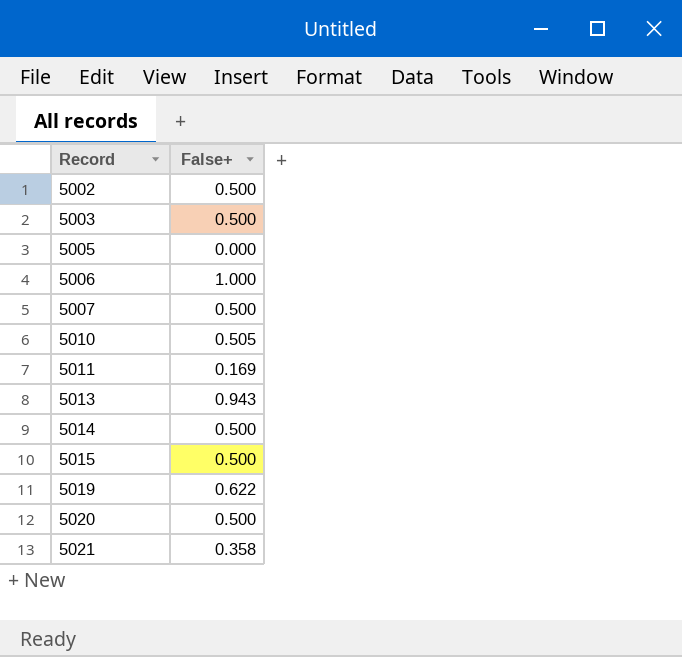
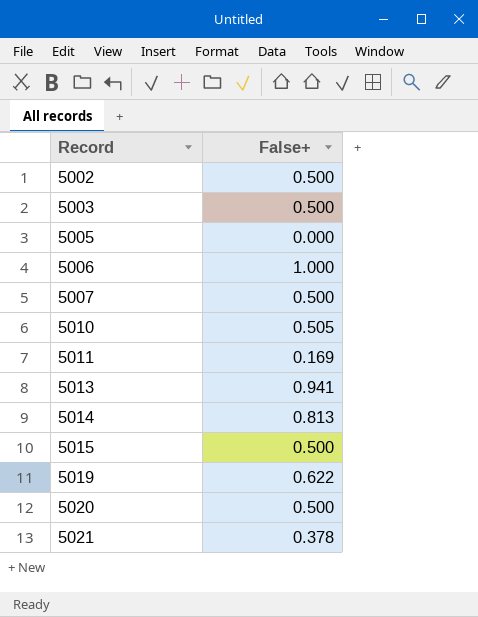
5013 | False+: 0.943 -> 0.941
5014 | False+: 0.500 -> 0.813
5021 | False+: 0.358 -> 0.378

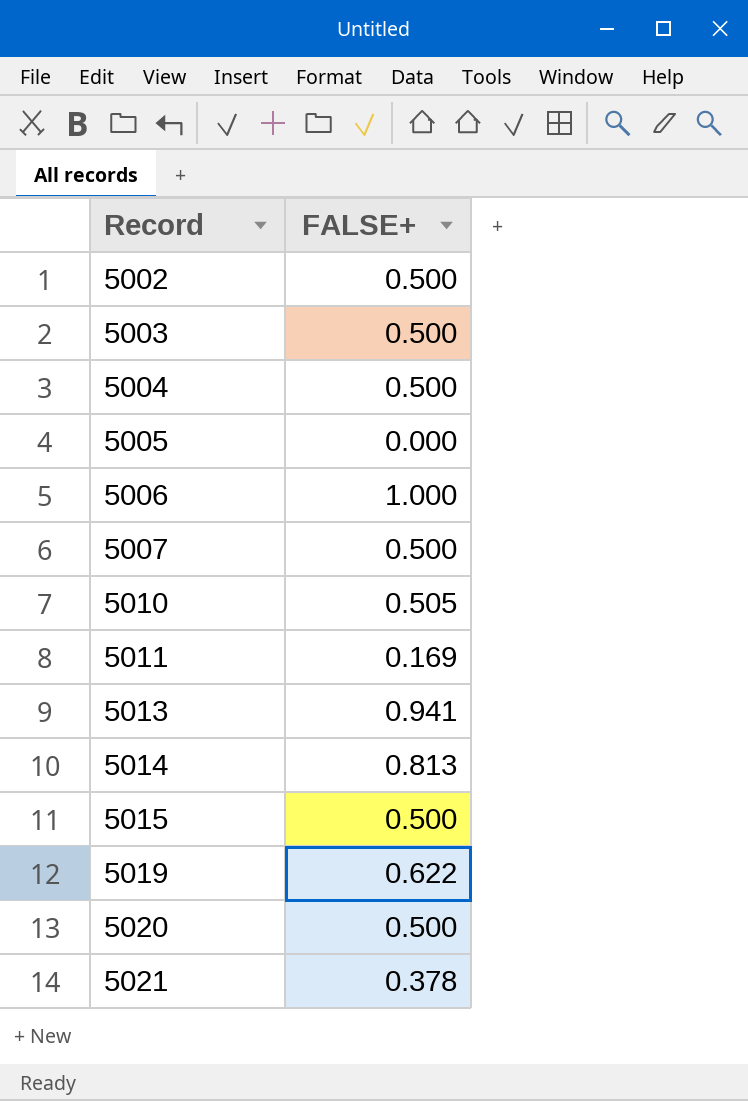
column name: False+ -> FALSE+
row 5004: none -> 0.500

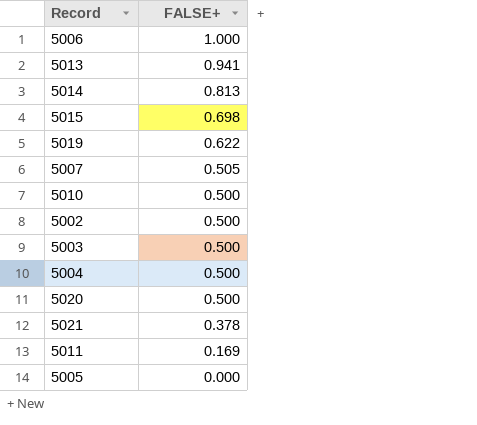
row order: Record ascending -> FALSE+ descending
5015 | FALSE+: 0.500 -> 0.698
5007 | FALSE+: 0.500 -> 0.505
5010 | FALSE+: 0.505 -> 0.500

